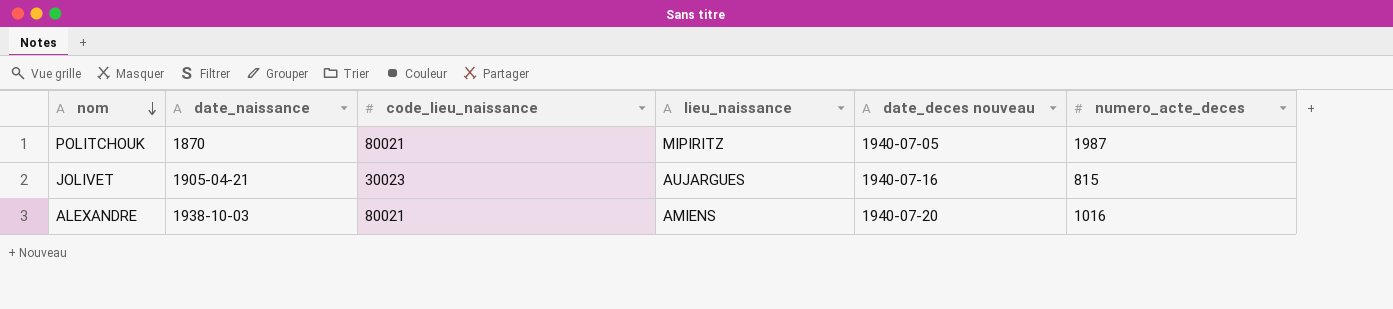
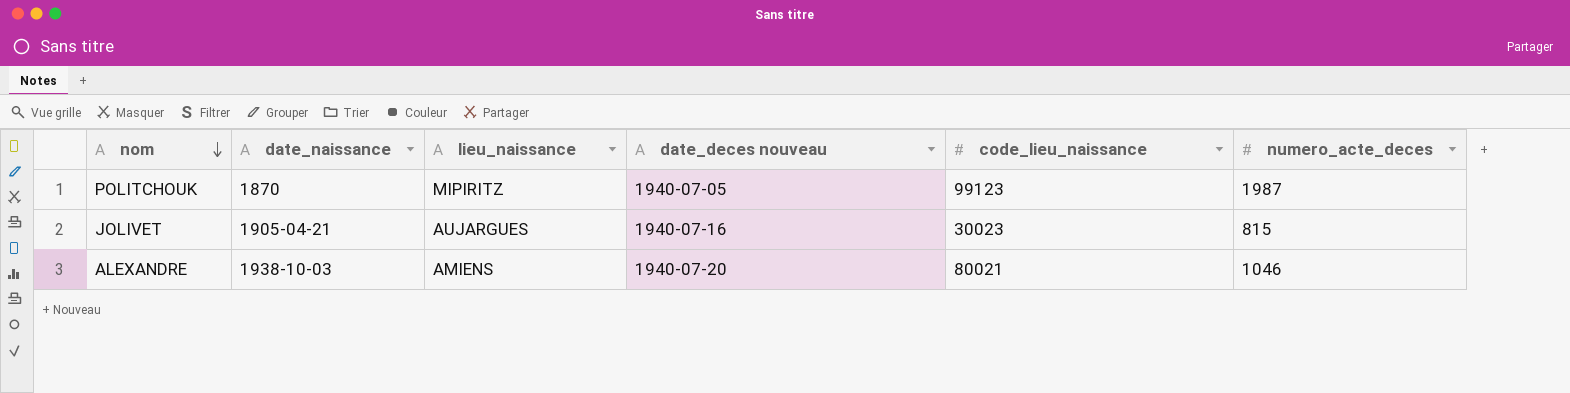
column code_lieu_naissance | position: 3 -> 5
POLITCHOUK | code_lieu_naissance: 80021 -> 99123
ALEXANDRE | numero_acte_deces: 1016 -> 1046

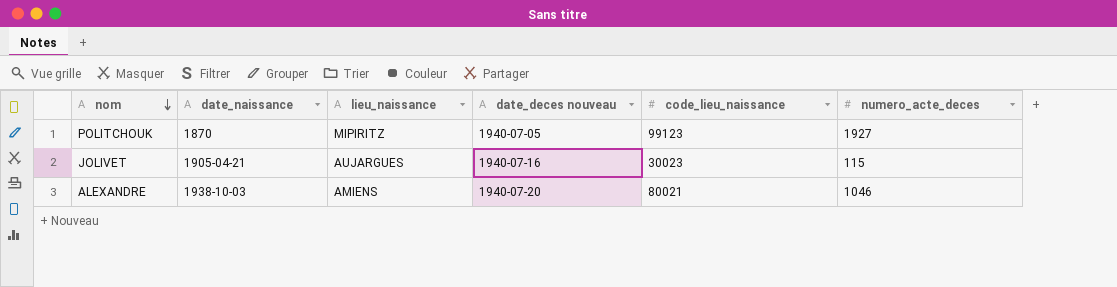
POLITCHOUK | numero_acte_deces: 1987 -> 1927
JOLIVET | numero_acte_deces: 815 -> 115

